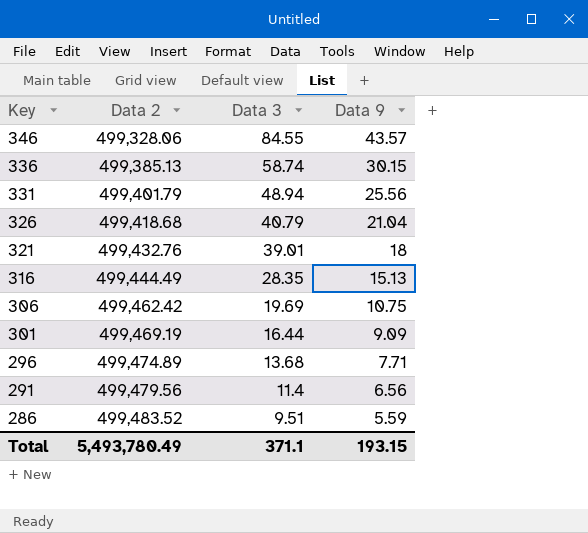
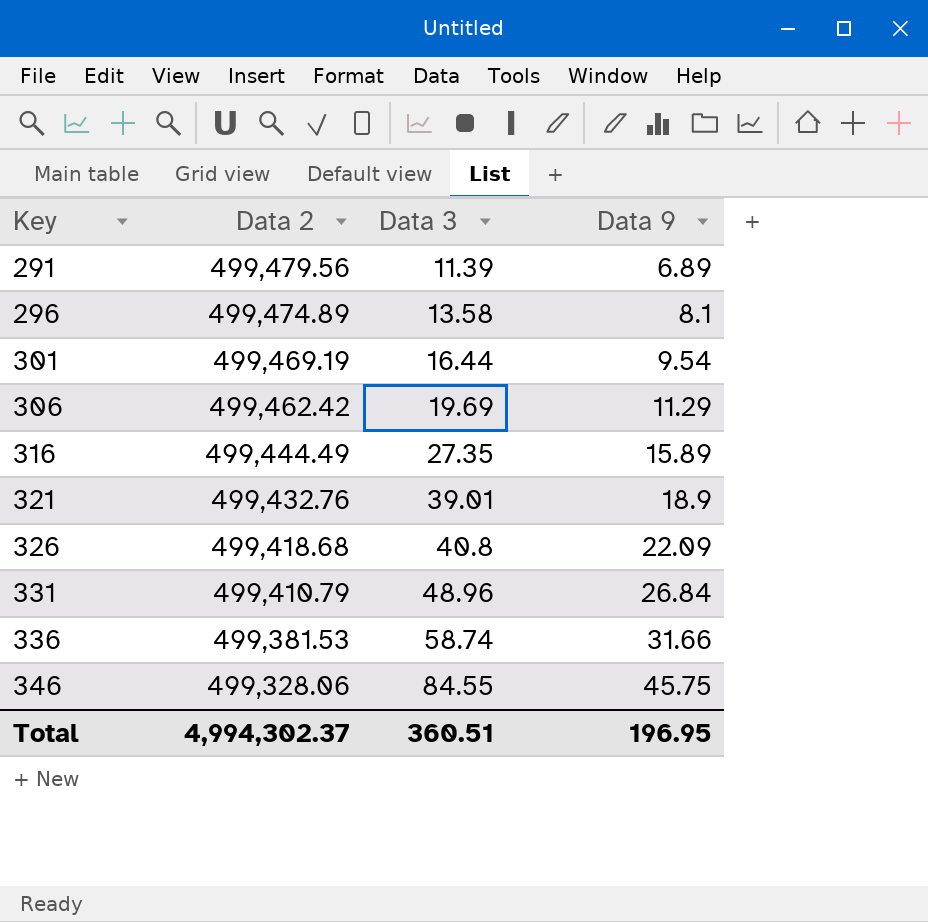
row order: Key descending -> Key ascending
row 286: 499,483.52 | 9.51 | 5.59 -> none
291 | Data 3: 11.4 -> 11.39
291 | Data 9: 6.56 -> 6.89
296 | Data 3: 13.68 -> 13.58
296 | Data 9: 7.71 -> 8.1
301 | Data 9: 9.09 -> 9.54
306 | Data 9: 10.75 -> 11.29
316 | Data 3: 28.35 -> 27.35
316 | Data 9: 15.13 -> 15.89
321 | Data 9: 18 -> 18.9
326 | Data 3: 40.79 -> 40.8
326 | Data 9: 21.04 -> 22.09
331 | Data 2: 499,401.79 -> 499,410.79
331 | Data 3: 48.94 -> 48.96
331 | Data 9: 25.56 -> 26.84
336 | Data 2: 499,385.13 -> 499,381.53
336 | Data 9: 30.15 -> 31.66
346 | Data 9: 43.57 -> 45.75
Total | Data 2: 5,493,780.49 -> 4,994,302.37
Total | Data 3: 371.1 -> 360.51
Total | Data 9: 193.15 -> 196.95

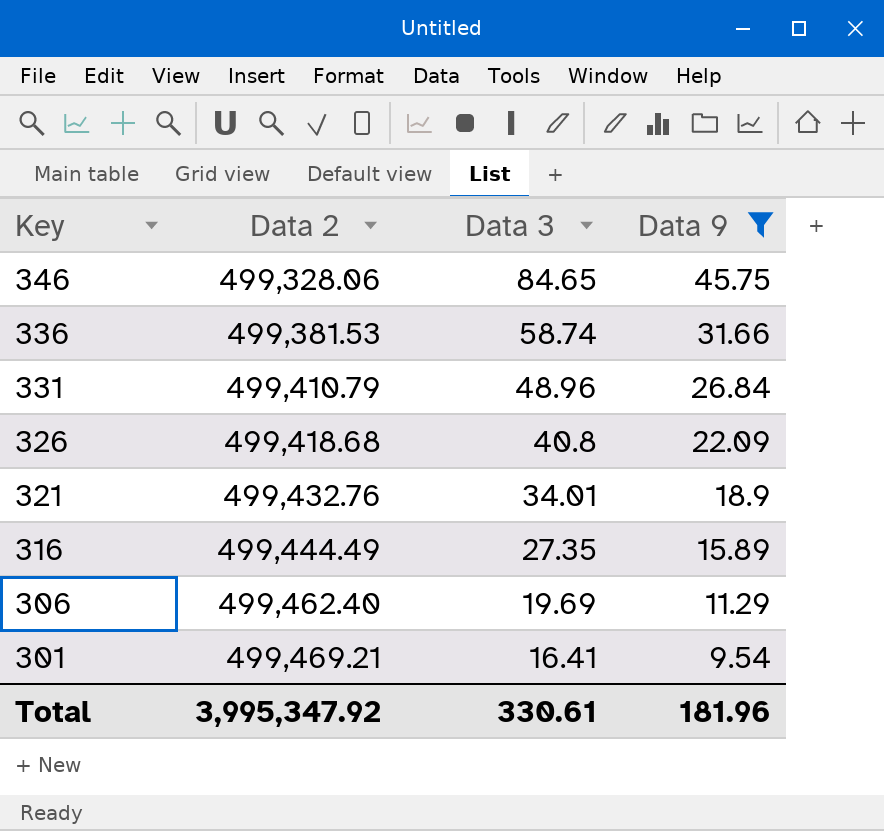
filter: none -> Data 9 >= 9.54
row order: Key ascending -> Key descending
346 | Data 3: 84.55 -> 84.65
321 | Data 3: 39.01 -> 34.01
306 | Data 2: 499,462.42 -> 499,462.40
301 | Data 2: 499,469.19 -> 499,469.21
301 | Data 3: 16.44 -> 16.41
Total | Data 2: 4,994,302.37 -> 3,995,347.92
Total | Data 3: 360.51 -> 330.61
Total | Data 9: 196.95 -> 181.96

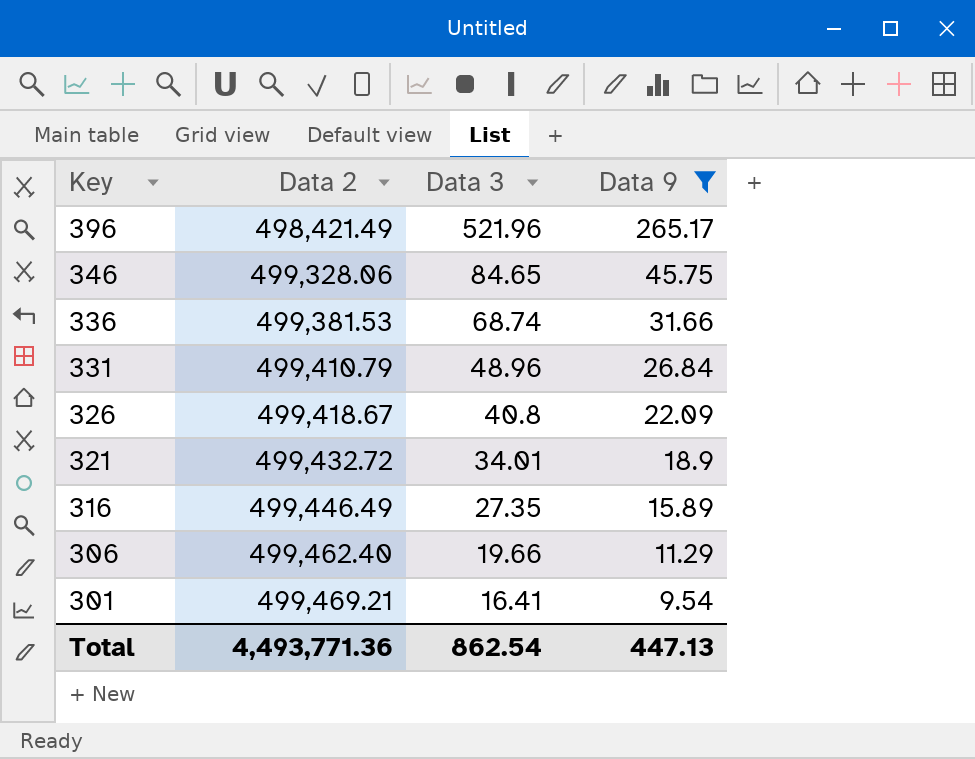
row 396: none -> 498,421.49 | 521.96 | 265.17
336 | Data 3: 58.74 -> 68.74
326 | Data 2: 499,418.68 -> 499,418.67
321 | Data 2: 499,432.76 -> 499,432.72
316 | Data 2: 499,444.49 -> 499,446.49
306 | Data 3: 19.69 -> 19.66
Total | Data 2: 3,995,347.92 -> 4,493,771.36
Total | Data 3: 330.61 -> 862.54
Total | Data 9: 181.96 -> 447.13

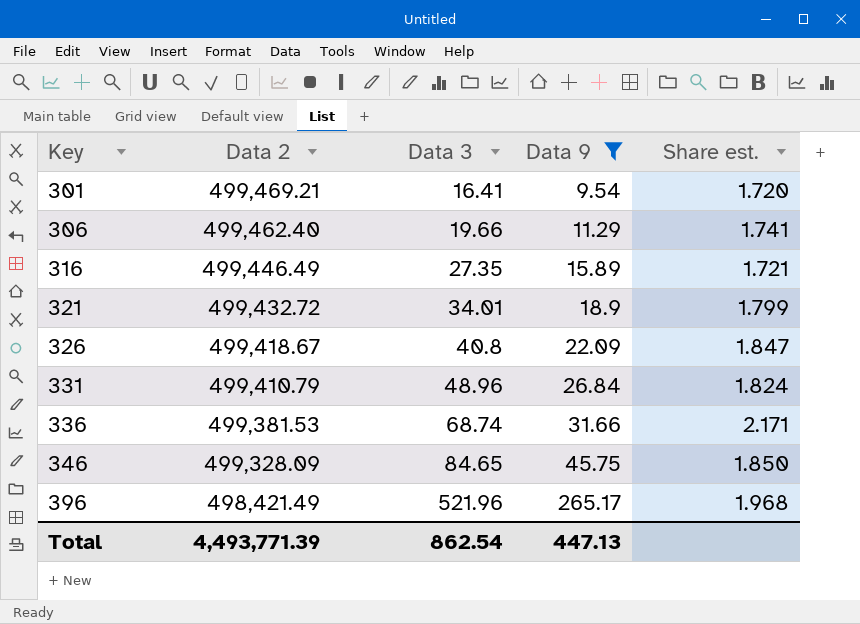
row order: Key descending -> Key ascending
column Share est. | formula: none -> [Data 3] / [Data 9]
346 | Data 2: 499,328.06 -> 499,328.09
Total | Data 2: 4,493,771.36 -> 4,493,771.39

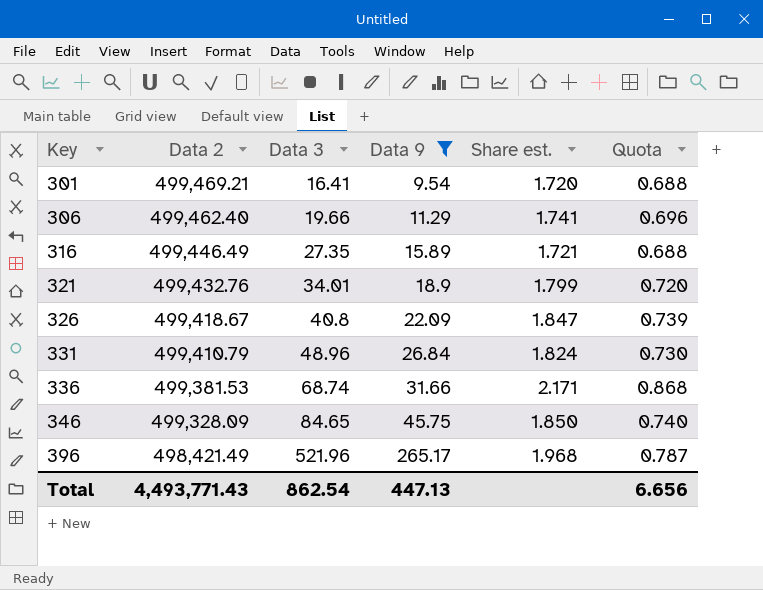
column Quota | formula: none -> [Share est.] * 0.4
321 | Data 2: 499,432.72 -> 499,432.76
Total | Data 2: 4,493,771.39 -> 4,493,771.43

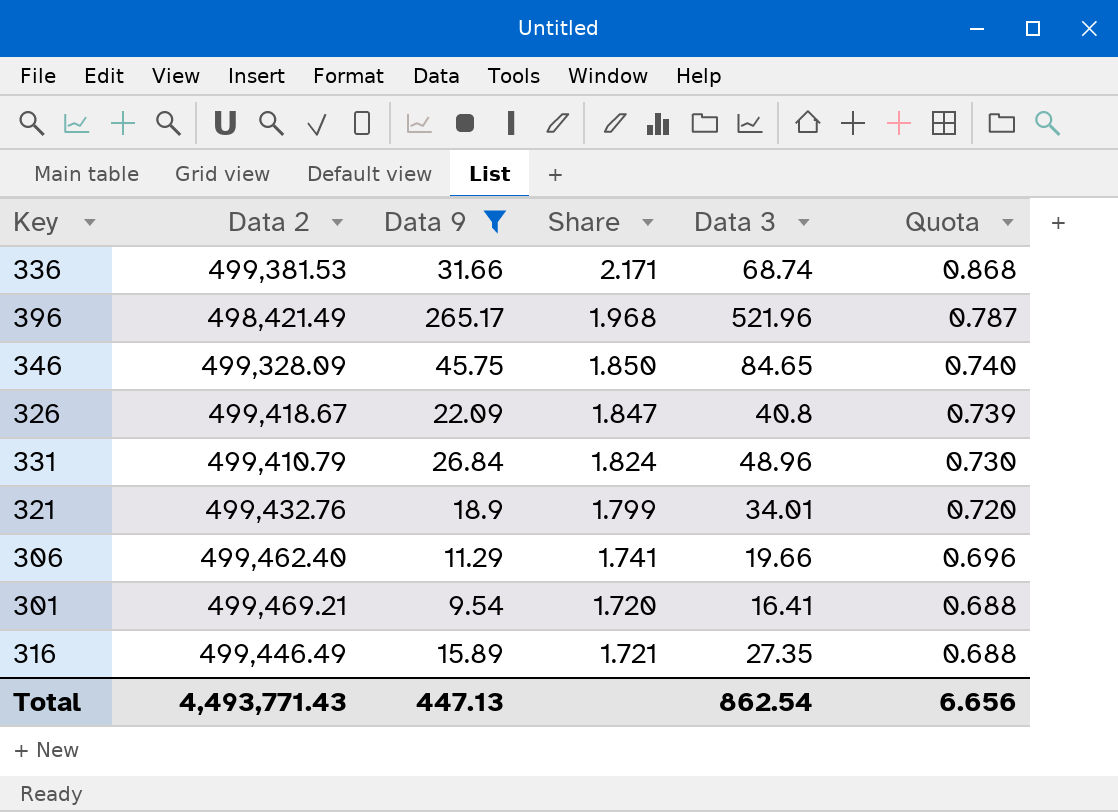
row order: Key ascending -> Quota descending
column name: Share est. -> Share
column Data 3 | position: 3 -> 5

